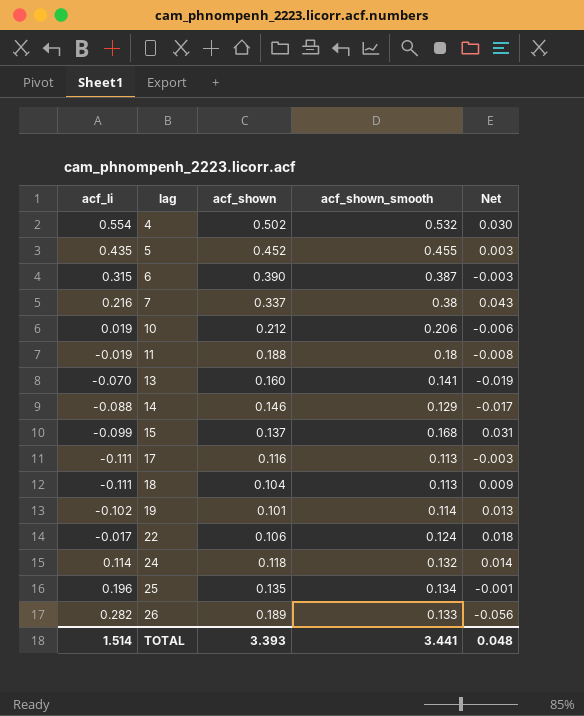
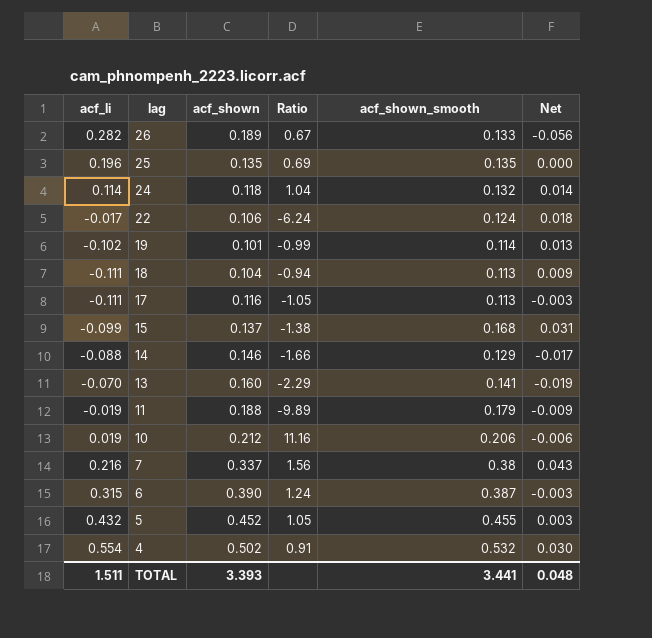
row order: lag ascending -> lag descending
column Ratio | formula: none -> [acf_shown] / [acf_li]
25 | acf_shown_smooth: 0.134 -> 0.135
25 | Net: -0.001 -> 0.000
11 | acf_shown_smooth: 0.18 -> 0.179
11 | Net: -0.008 -> -0.009
5 | acf_li: 0.435 -> 0.432
TOTAL | acf_li: 1.514 -> 1.511

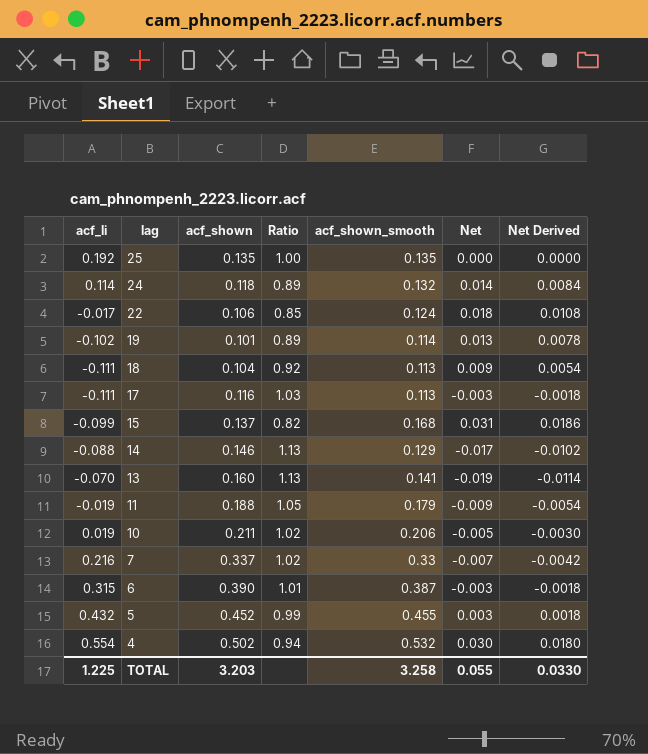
column Ratio | formula: [acf_shown] / [acf_li] -> [acf_shown] / [acf_shown_smooth]
column Net Derived | formula: none -> [Net] * 0.6
row 26: 0.282 | 0.189 | 0.67 | 0.133 | -0.056 -> none
25 | acf_li: 0.196 -> 0.192
10 | acf_shown: 0.212 -> 0.211
10 | Net: -0.006 -> -0.005
7 | acf_shown_smooth: 0.38 -> 0.33
7 | Net: 0.043 -> -0.007
TOTAL | acf_li: 1.511 -> 1.225
TOTAL | acf_shown: 3.393 -> 3.203
TOTAL | acf_shown_smooth: 3.441 -> 3.258
TOTAL | Net: 0.048 -> 0.055

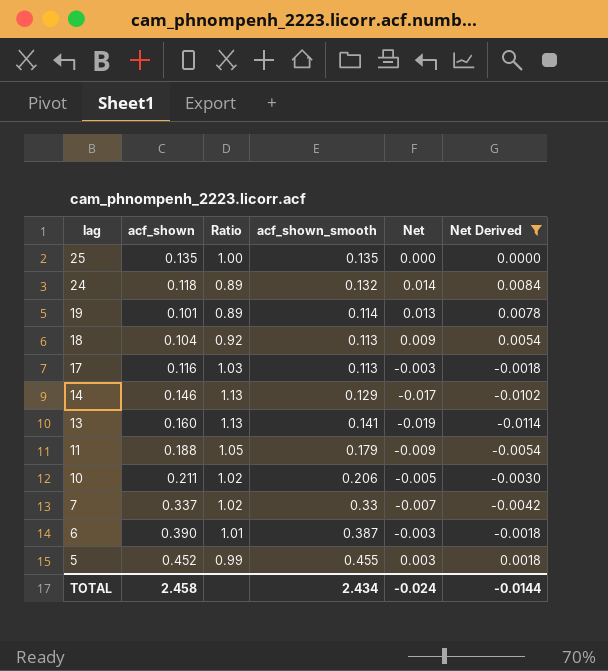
filter: none -> Net Derived <= 0.0084
column acf_li | position: 1 -> none
TOTAL | acf_shown: 3.203 -> 2.458
TOTAL | acf_shown_smooth: 3.258 -> 2.434
TOTAL | Net: 0.055 -> -0.024
TOTAL | Net Derived: 0.0330 -> -0.0144

